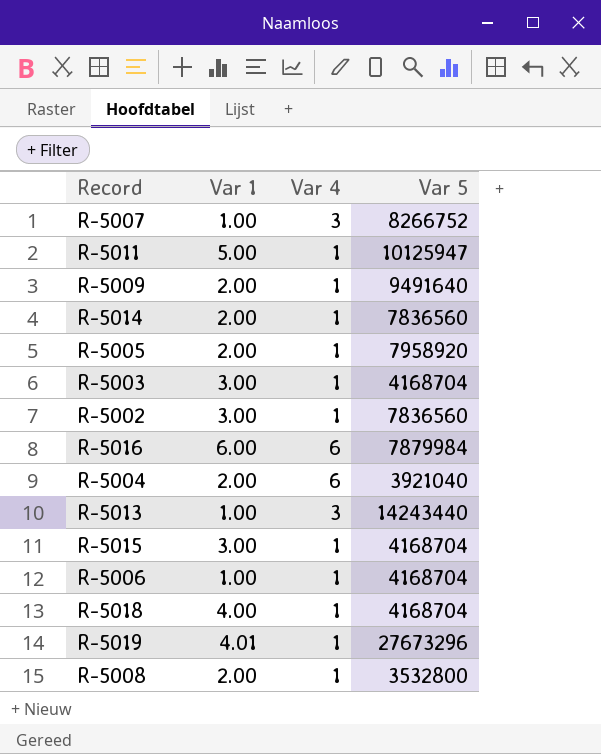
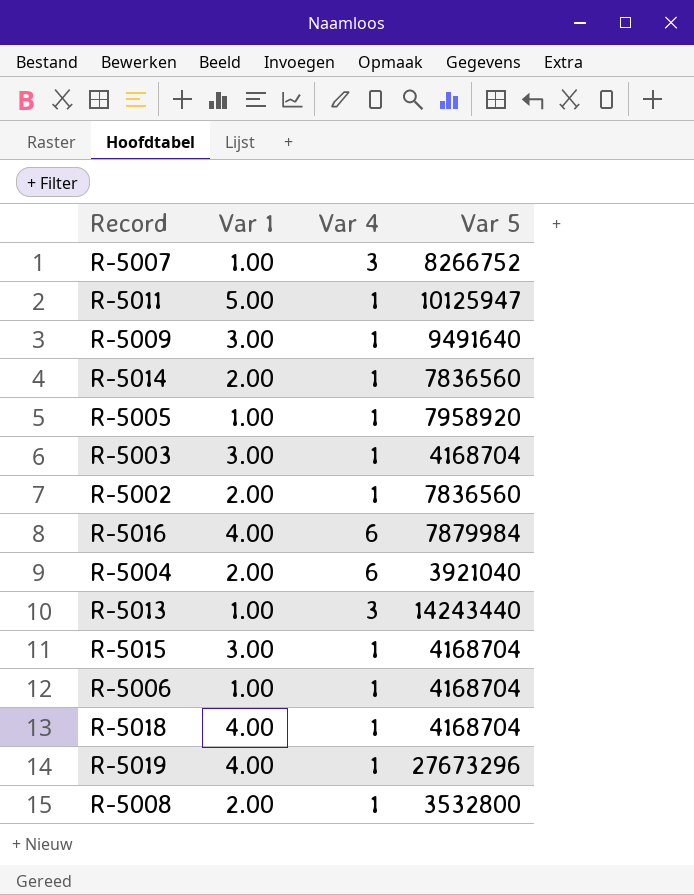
R-5009 | Var 1: 2.00 -> 3.00
R-5005 | Var 1: 2.00 -> 1.00
R-5002 | Var 1: 3.00 -> 2.00
R-5016 | Var 1: 6.00 -> 4.00
R-5019 | Var 1: 4.01 -> 4.00

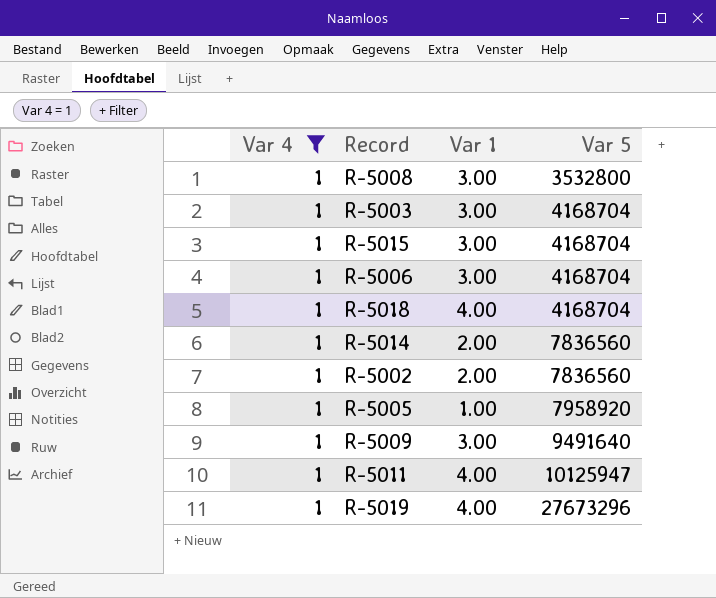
filter: none -> Var 4 = 1
row order: none -> Var 5 ascending
column Var 4 | position: 3 -> 1
R-5008 | Var 1: 2.00 -> 3.00
R-5006 | Var 1: 1.00 -> 3.00
R-5011 | Var 1: 5.00 -> 4.00

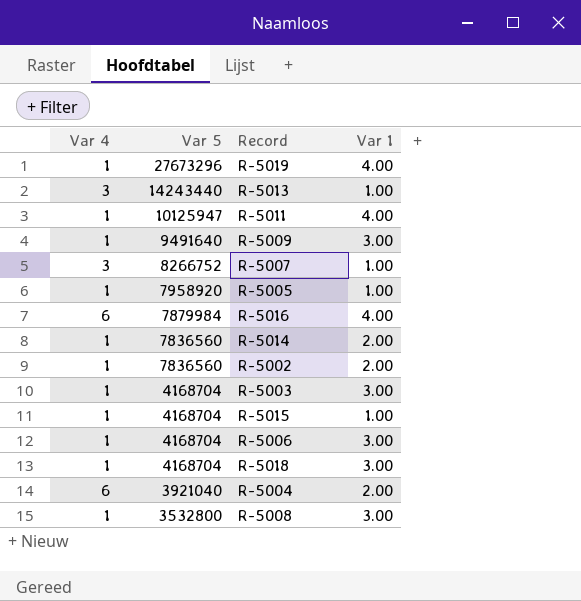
filter: Var 4 = 1 -> none
row order: Var 5 ascending -> Var 5 descending
column Var 5 | position: 4 -> 2
R-5015 | Var 1: 3.00 -> 1.00
R-5018 | Var 1: 4.00 -> 3.00

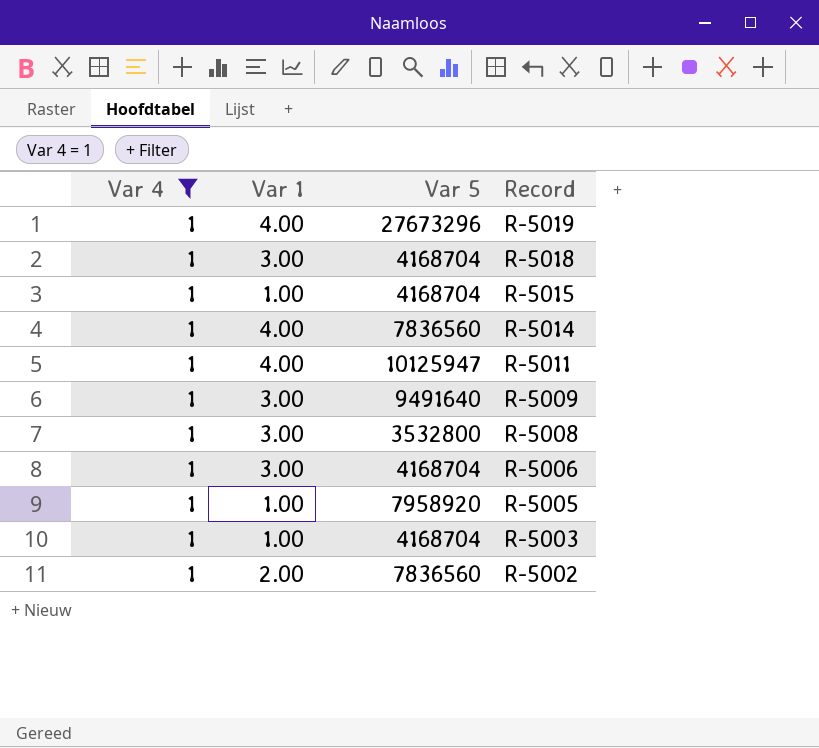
filter: none -> Var 4 = 1
row order: Var 5 descending -> Record descending
column Var 1 | position: 4 -> 2
R-5014 | Var 1: 2.00 -> 4.00
R-5003 | Var 1: 3.00 -> 1.00

